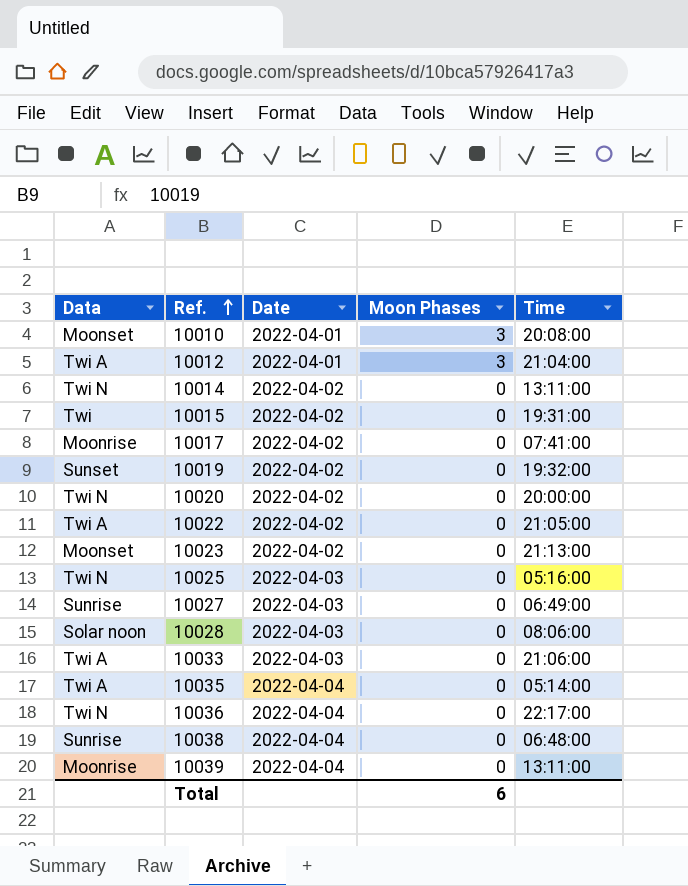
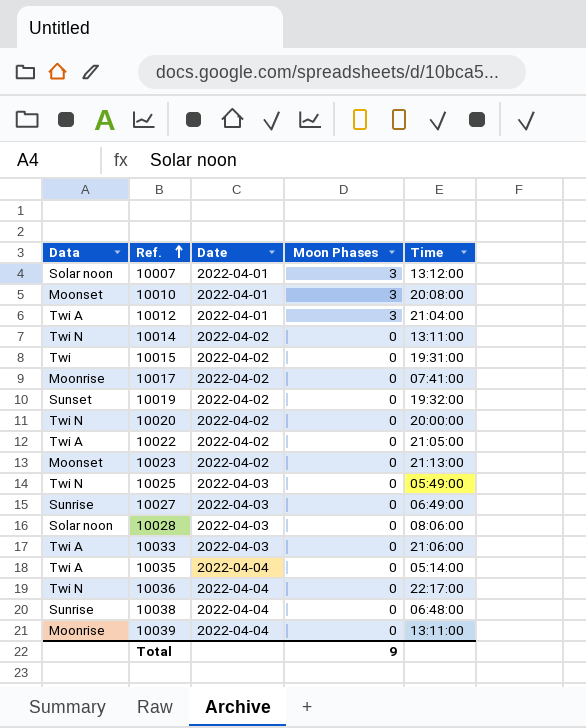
row 10007: none -> Solar noon | 2022-04-01 | 3 | 13:12:00
10025 | Time: 05:16:00 -> 05:49:00
Total | Moon Phases: 6 -> 9

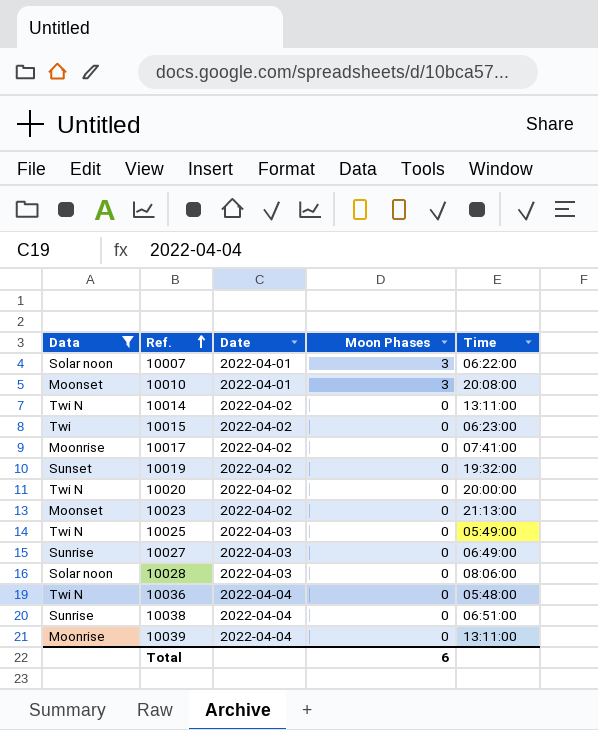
filter: none -> Data != Twi A
10007 | Time: 13:12:00 -> 06:22:00
10015 | Time: 19:31:00 -> 06:23:00
10036 | Time: 22:17:00 -> 05:48:00
10038 | Time: 06:48:00 -> 06:51:00
Total | Moon Phases: 9 -> 6

